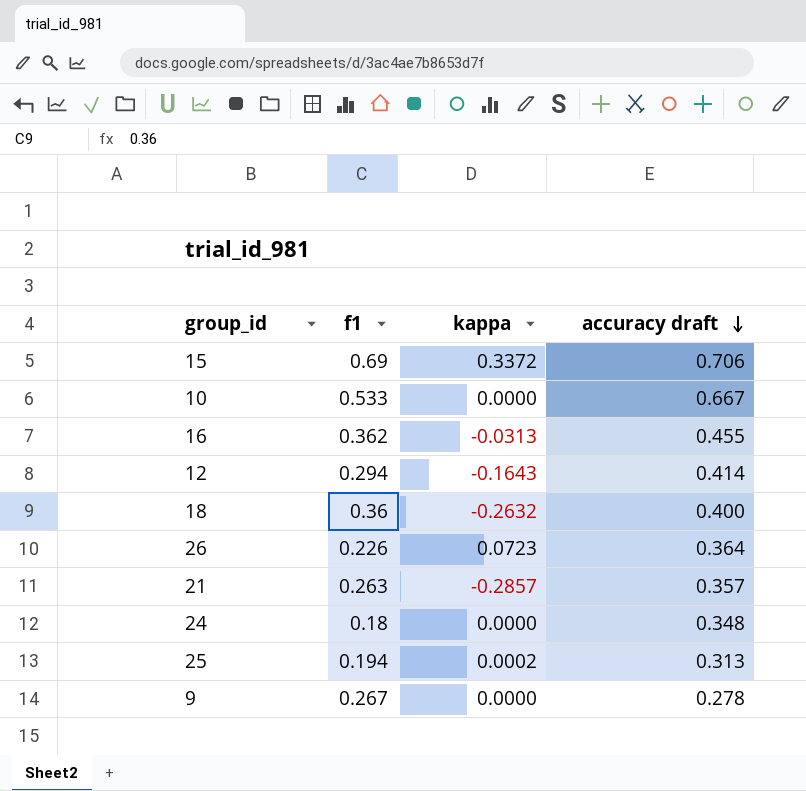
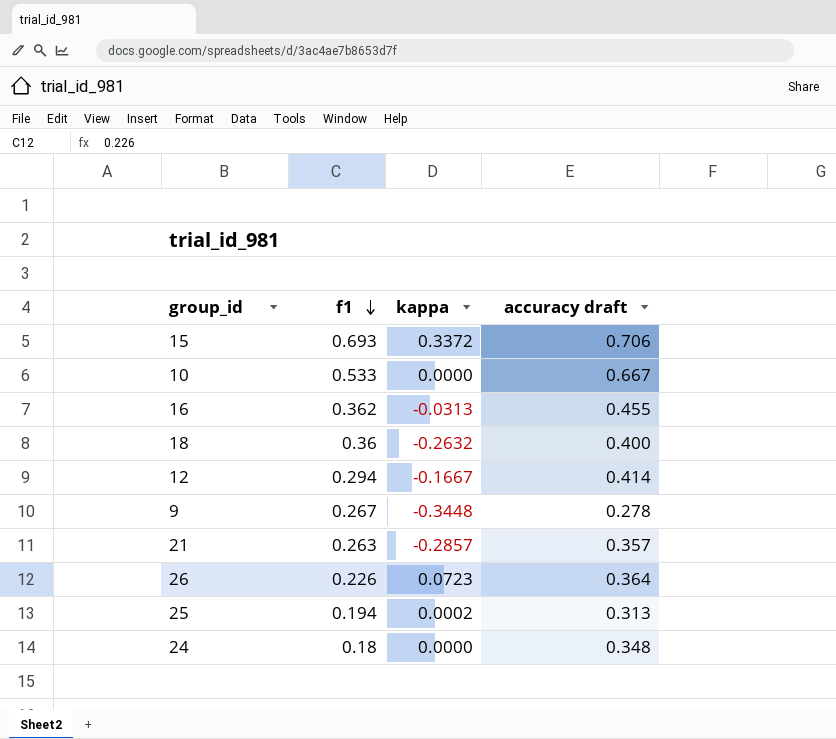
row order: accuracy draft descending -> f1 descending
15 | f1: 0.69 -> 0.693
12 | kappa: -0.1643 -> -0.1667
9 | kappa: 0.0000 -> -0.3448

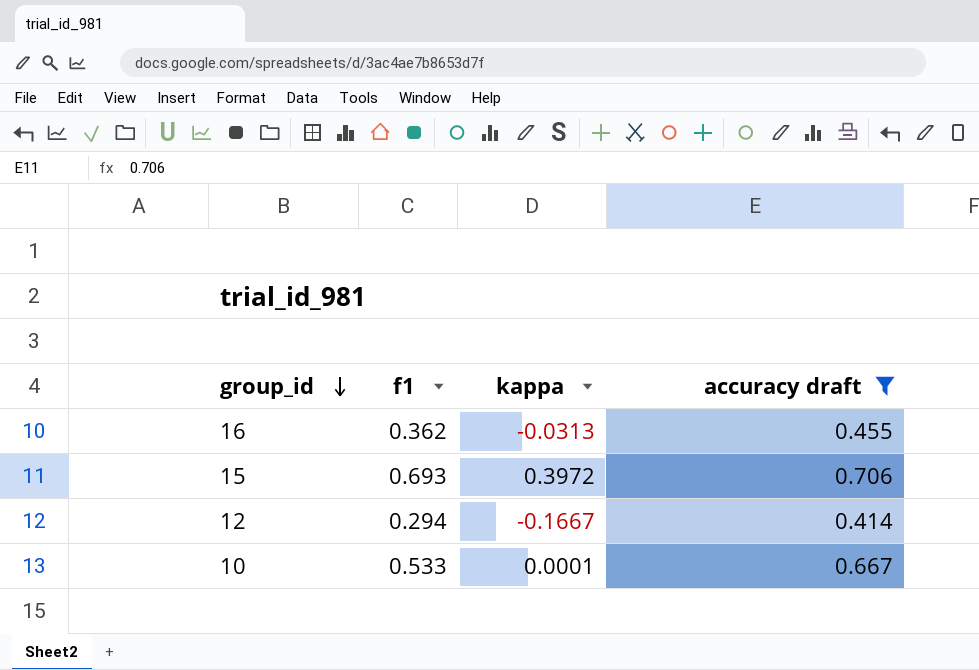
filter: none -> accuracy draft >= 0.414
row order: f1 descending -> group_id descending
15 | kappa: 0.3372 -> 0.3972
10 | kappa: 0.0000 -> 0.0001

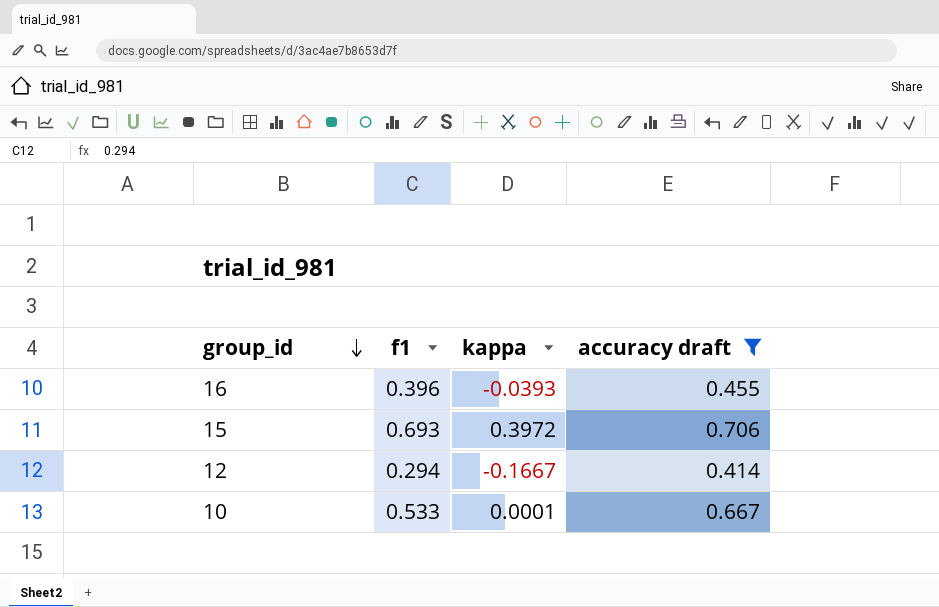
16 | f1: 0.362 -> 0.396
16 | kappa: -0.0313 -> -0.0393

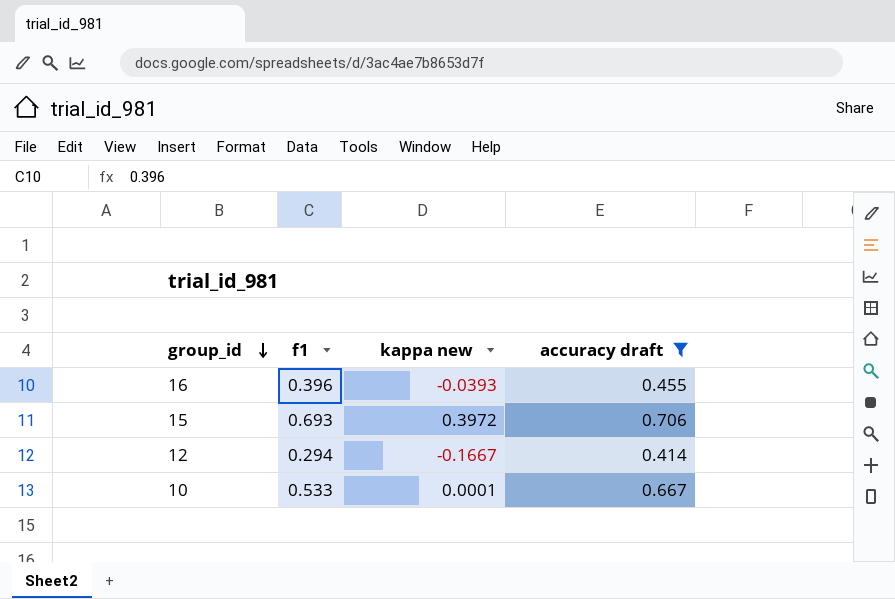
column name: kappa -> kappa new

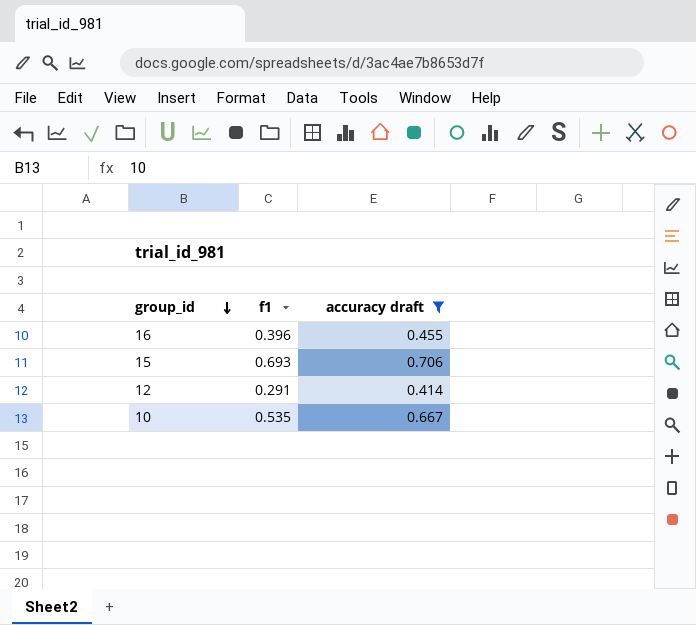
column kappa new | position: 3 -> none
12 | f1: 0.294 -> 0.291
10 | f1: 0.533 -> 0.535

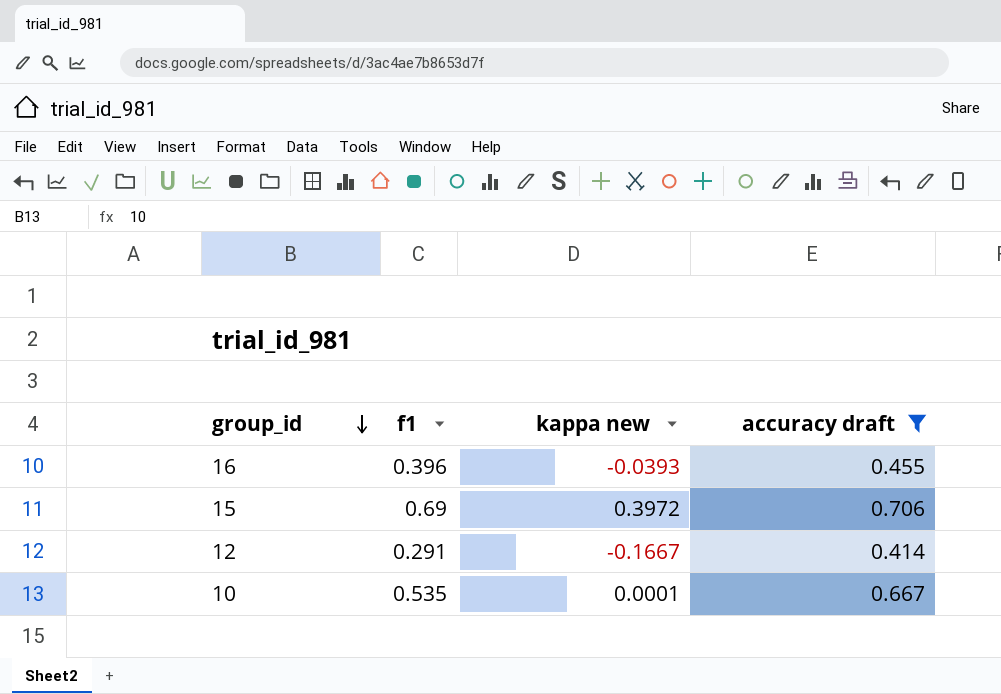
column kappa new | position: none -> 3
15 | f1: 0.693 -> 0.69

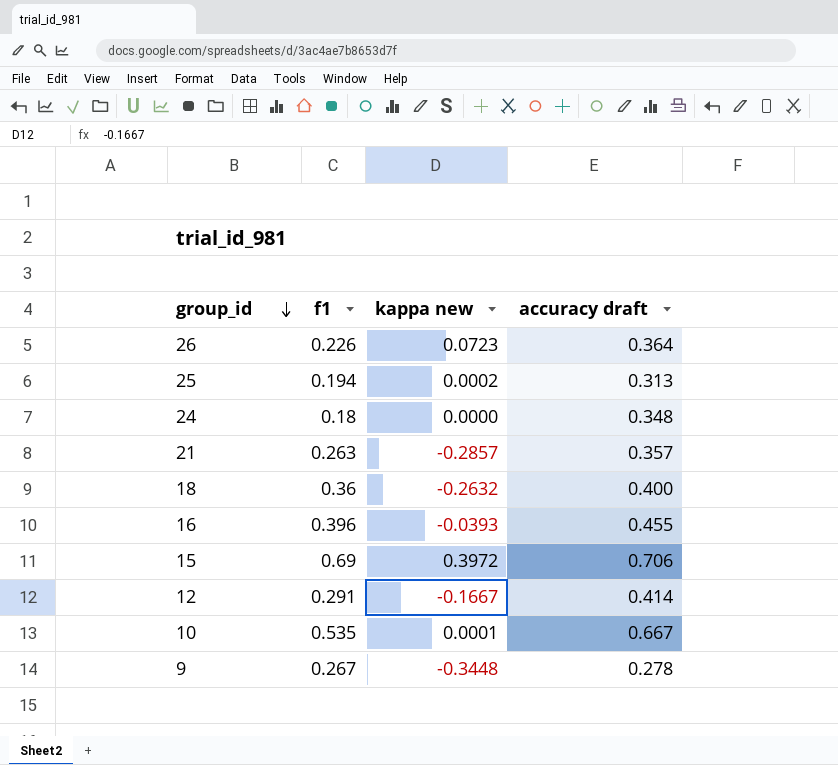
filter: accuracy draft >= 0.414 -> none

